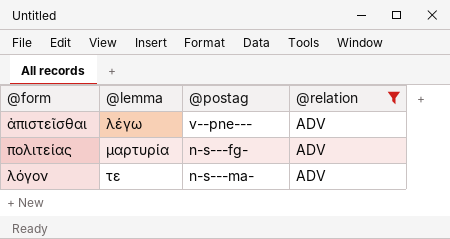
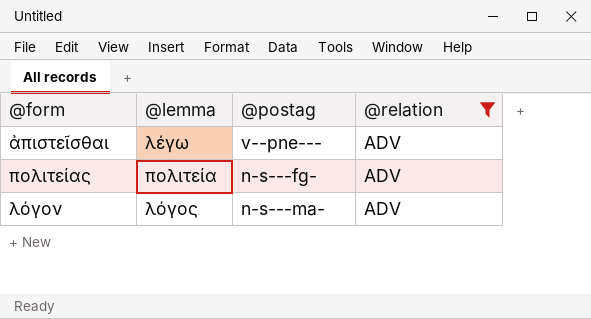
πολιτείας | @lemma: μαρτυρία -> πολιτεία
λόγον | @lemma: τε -> λόγος

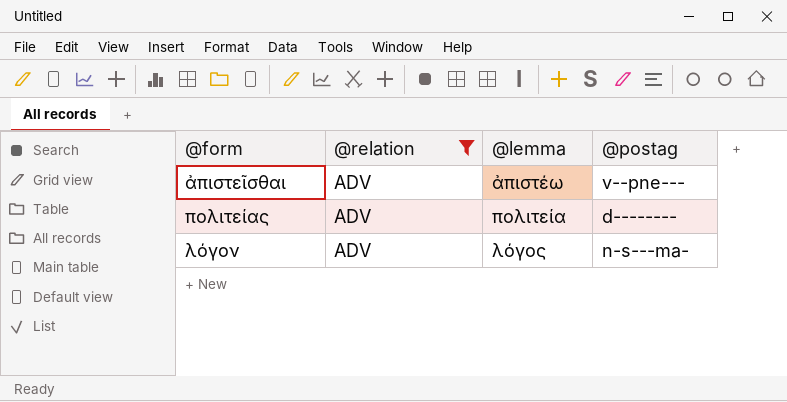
column @relation | position: 4 -> 2
ἀπιστεῖσθαι | @lemma: λέγω -> ἀπιστέω
πολιτείας | @postag: n-s---fg- -> d--------

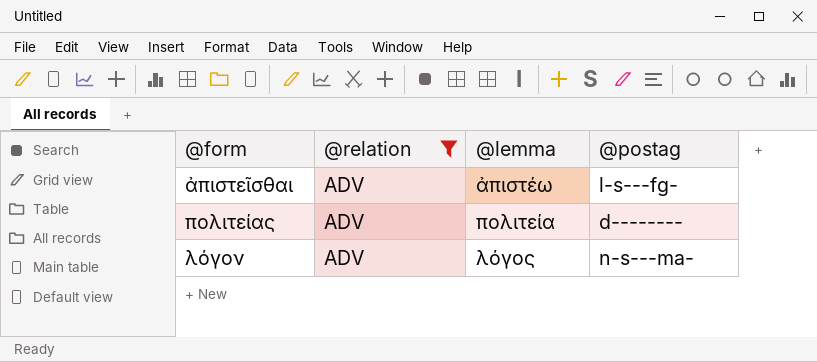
ἀπιστεῖσθαι | @postag: v--pne--- -> l-s---fg-

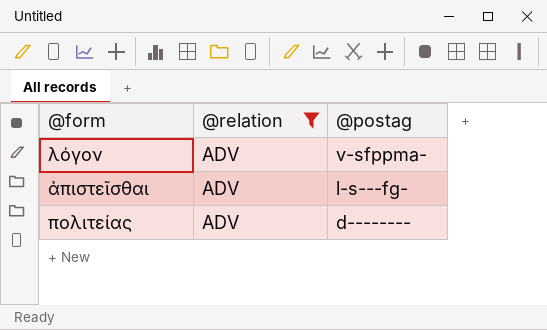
row order: none -> @postag descending
column @lemma | position: 3 -> none
λόγον | @postag: n-s---ma- -> v-sfppma-

